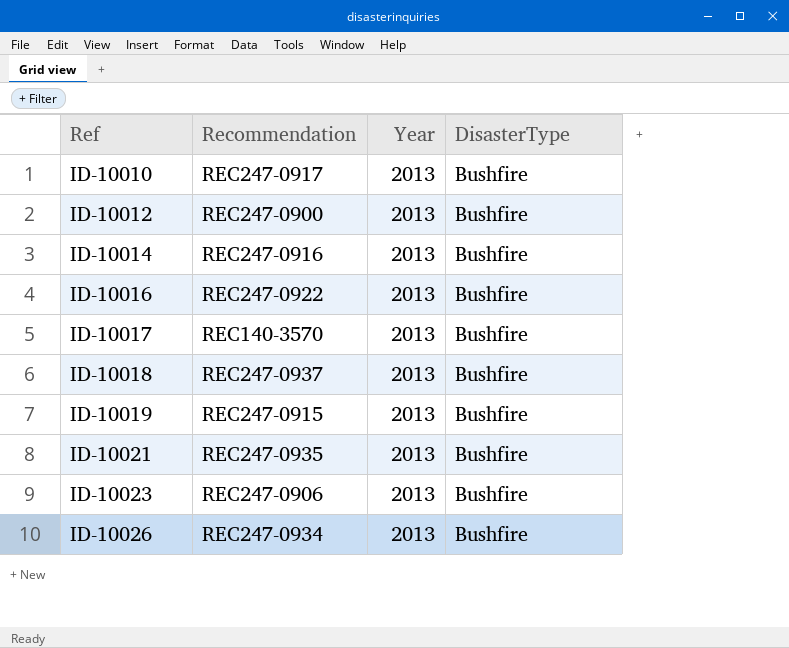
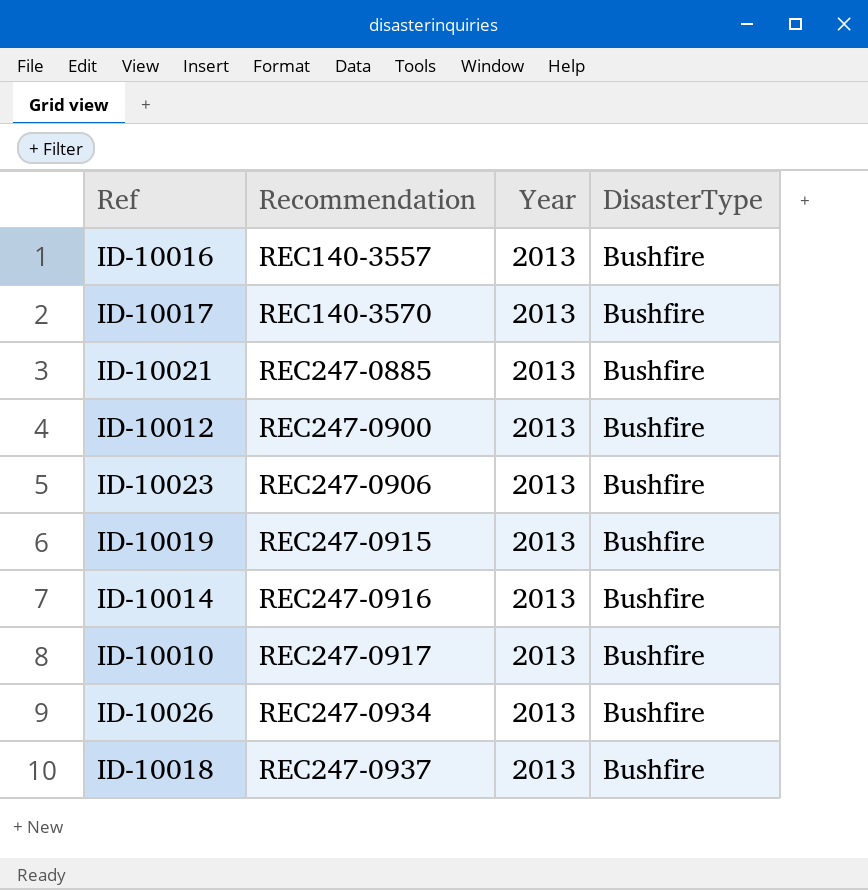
row order: Ref ascending -> Recommendation ascending
ID-10016 | Recommendation: REC247-0922 -> REC140-3557
ID-10021 | Recommendation: REC247-0935 -> REC247-0885

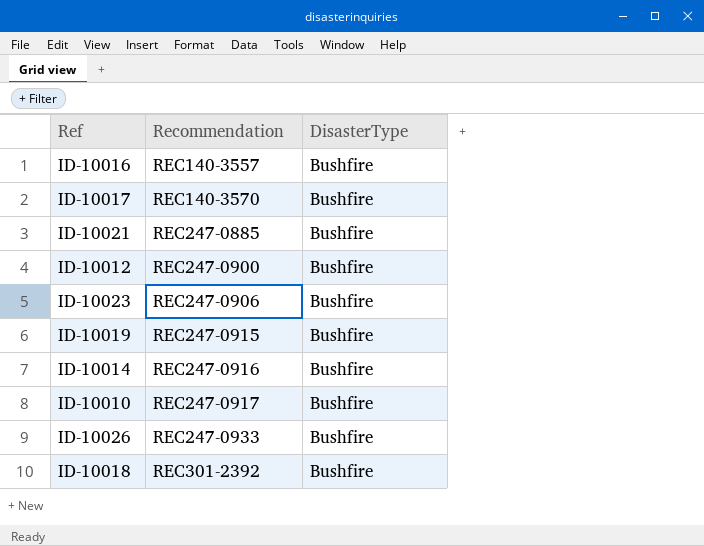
column Year | position: 3 -> none
ID-10026 | Recommendation: REC247-0934 -> REC247-0933
ID-10018 | Recommendation: REC247-0937 -> REC301-2392

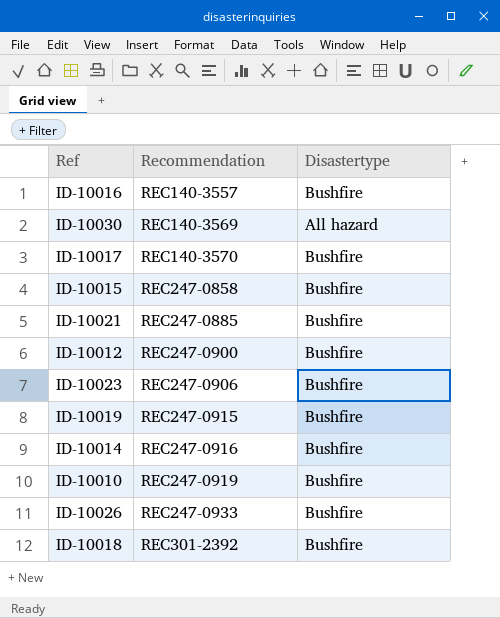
column name: DisasterType -> Disastertype
row ID-10030: none -> REC140-3569 | All hazard
row ID-10015: none -> REC247-0858 | Bushfire
ID-10010 | Recommendation: REC247-0917 -> REC247-0919

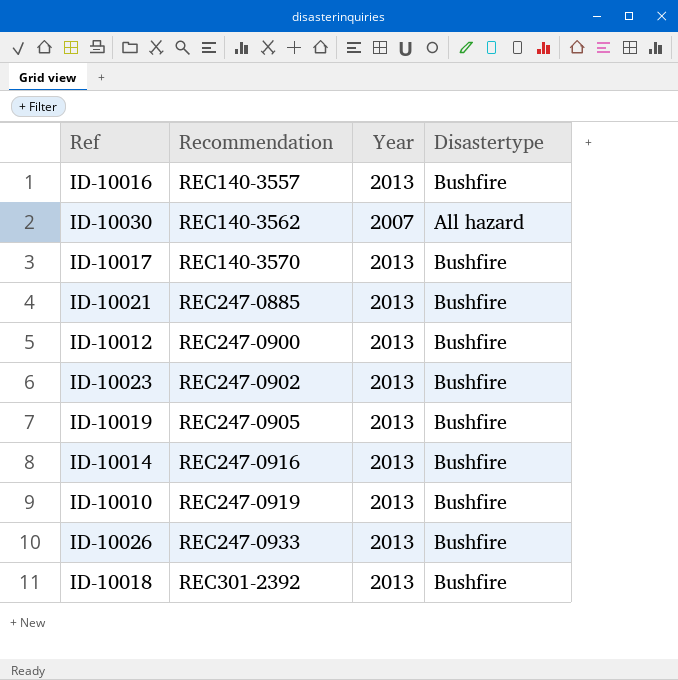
column Year | position: none -> 3
row ID-10015: REC247-0858 | Bushfire -> none
ID-10030 | Recommendation: REC140-3569 -> REC140-3562
ID-10023 | Recommendation: REC247-0906 -> REC247-0902
ID-10019 | Recommendation: REC247-0915 -> REC247-0905

